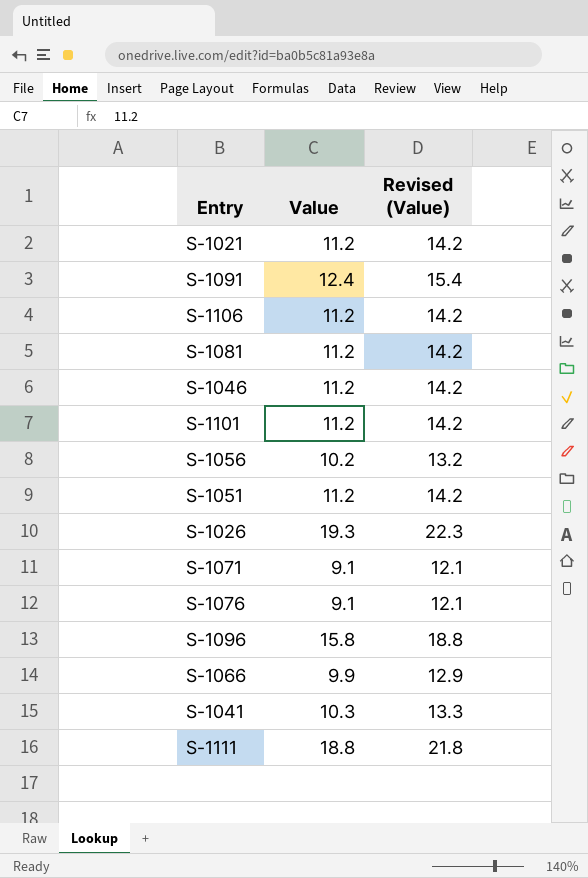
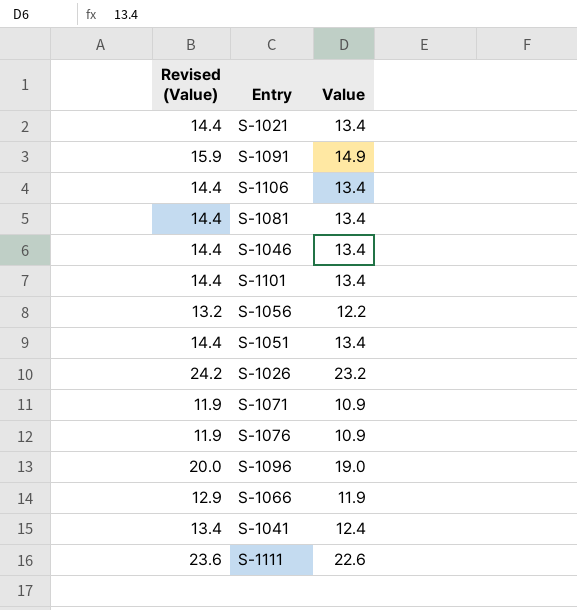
column Revised (Value) | formula: [Value] + 3 -> [Value] + 1
column Revised (Value) | position: 3 -> 1
S-1021 | Value: 11.2 -> 13.4
S-1091 | Value: 12.4 -> 14.9
S-1106 | Value: 11.2 -> 13.4
S-1081 | Value: 11.2 -> 13.4
S-1046 | Value: 11.2 -> 13.4
S-1101 | Value: 11.2 -> 13.4
S-1056 | Value: 10.2 -> 12.2
S-1051 | Value: 11.2 -> 13.4
S-1026 | Value: 19.3 -> 23.2
S-1071 | Value: 9.1 -> 10.9
S-1076 | Value: 9.1 -> 10.9
S-1096 | Value: 15.8 -> 19.0
S-1066 | Value: 9.9 -> 11.9
S-1041 | Value: 10.3 -> 12.4
S-1111 | Value: 18.8 -> 22.6

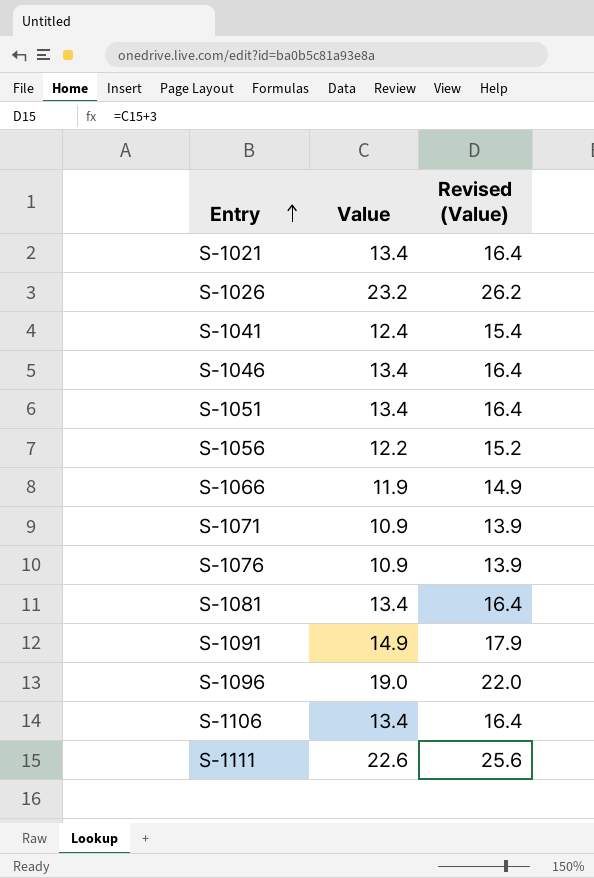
row order: none -> Entry ascending
column Revised (Value) | formula: [Value] + 1 -> [Value] + 3
column Revised (Value) | position: 1 -> 3
row S-1101: 14.4 | 13.4 -> none

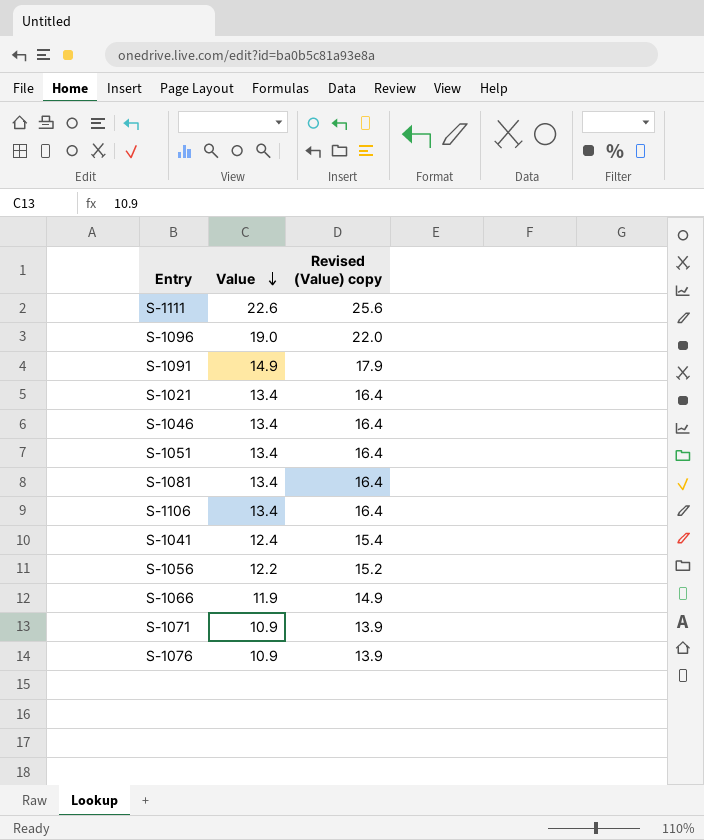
row order: Entry ascending -> Value descending
column name: Revised (Value) -> Revised (Value) copy
row S-1026: 23.2 | 26.2 -> none

